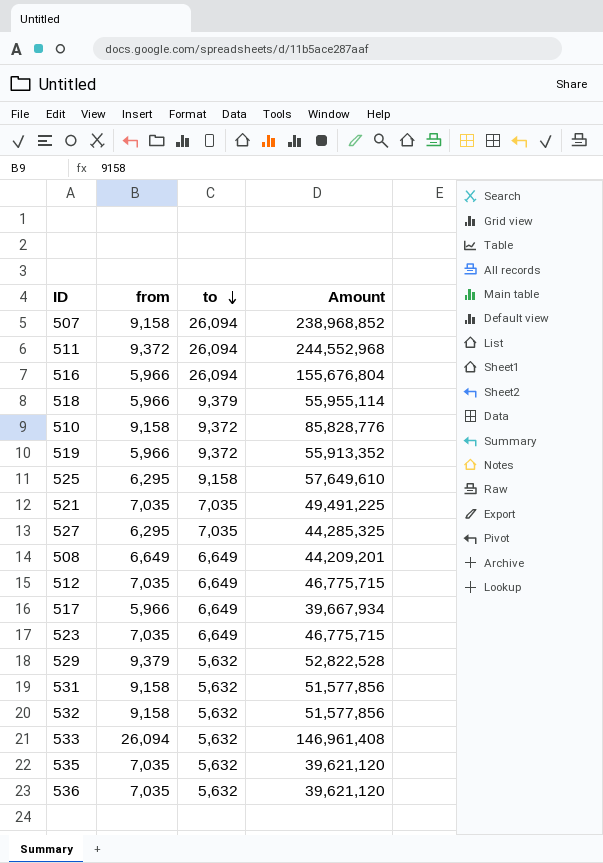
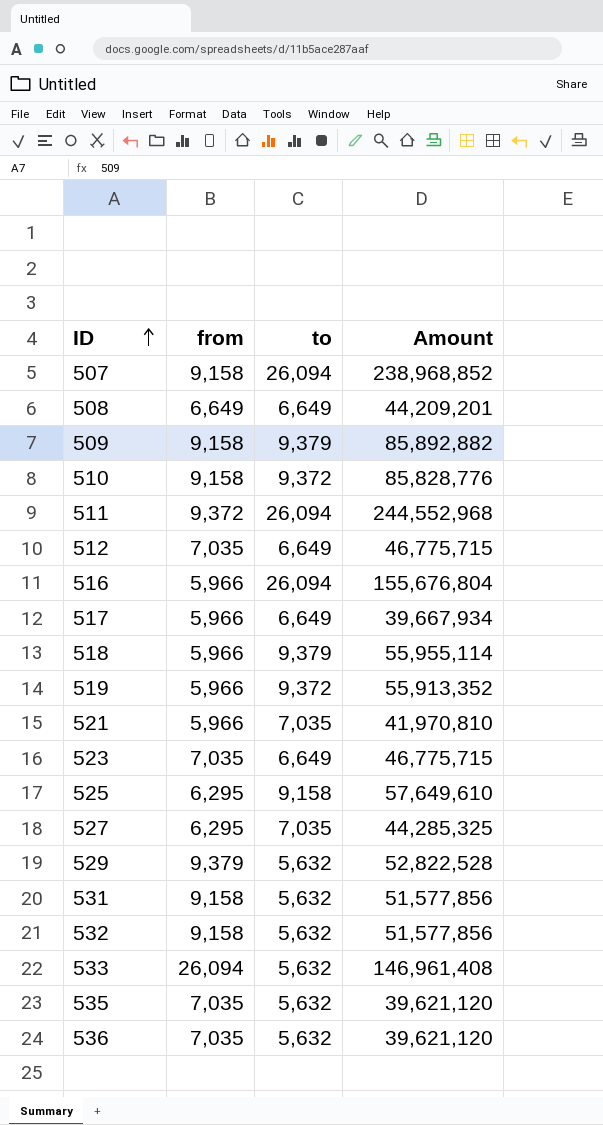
row order: to descending -> ID ascending
row 509: none -> 9,158 | 9,379 | 85,892,882
521 | from: 7,035 -> 5,966
521 | Amount: 49,491,225 -> 41,970,810

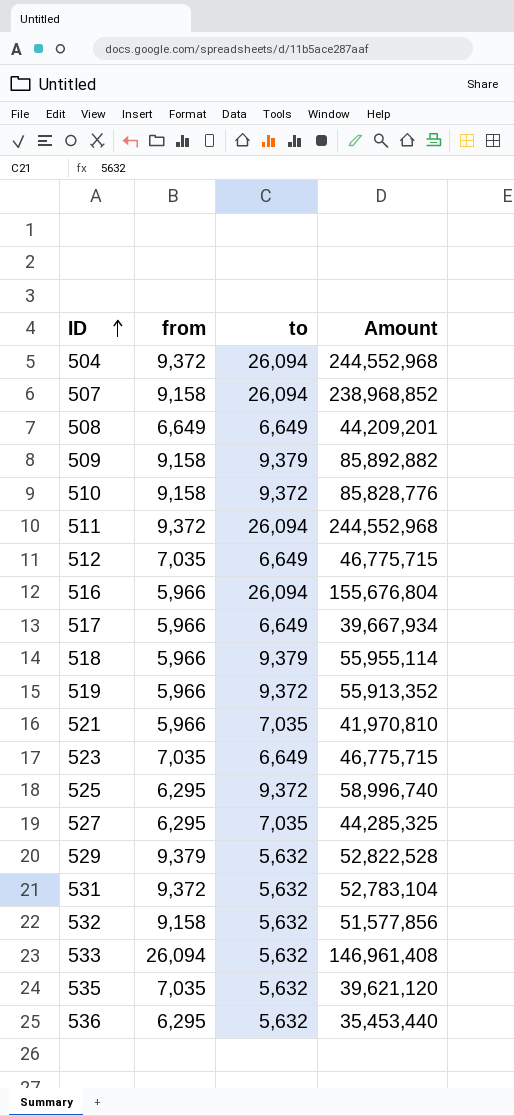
row 504: none -> 9,372 | 26,094 | 244,552,968
525 | to: 9,158 -> 9,372
525 | Amount: 57,649,610 -> 58,996,740
531 | from: 9,158 -> 9,372
531 | Amount: 51,577,856 -> 52,783,104
536 | from: 7,035 -> 6,295
536 | Amount: 39,621,120 -> 35,453,440

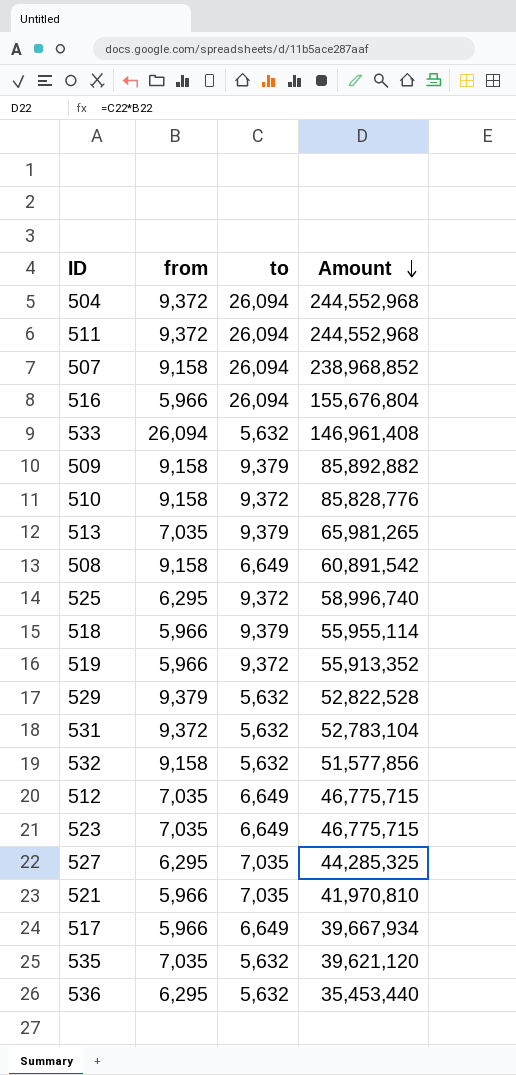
row order: ID ascending -> Amount descending
row 513: none -> 7,035 | 9,379 | 65,981,265
508 | from: 6,649 -> 9,158
508 | Amount: 44,209,201 -> 60,891,542

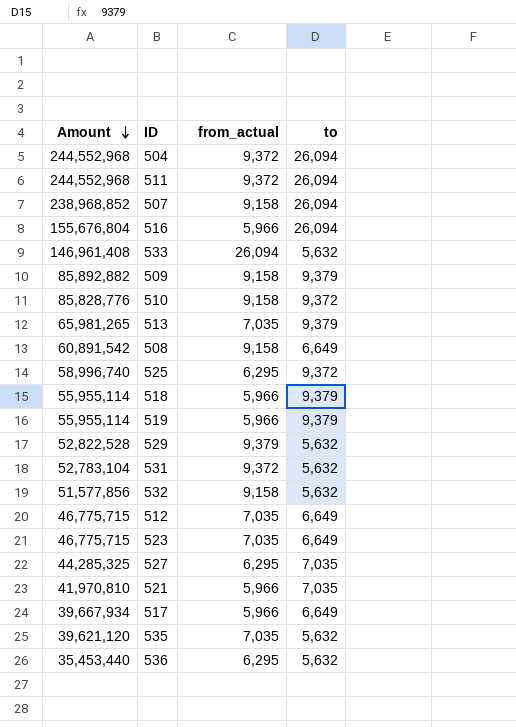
column Amount | position: 4 -> 1
column name: from -> from_actual
519 | Amount: 55,913,352 -> 55,955,114
519 | to: 9,372 -> 9,379

